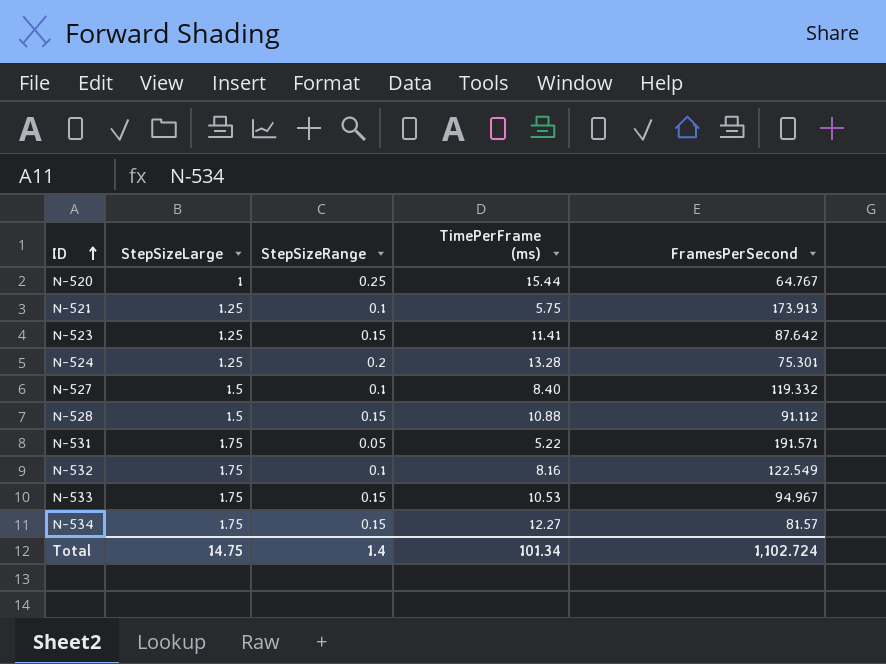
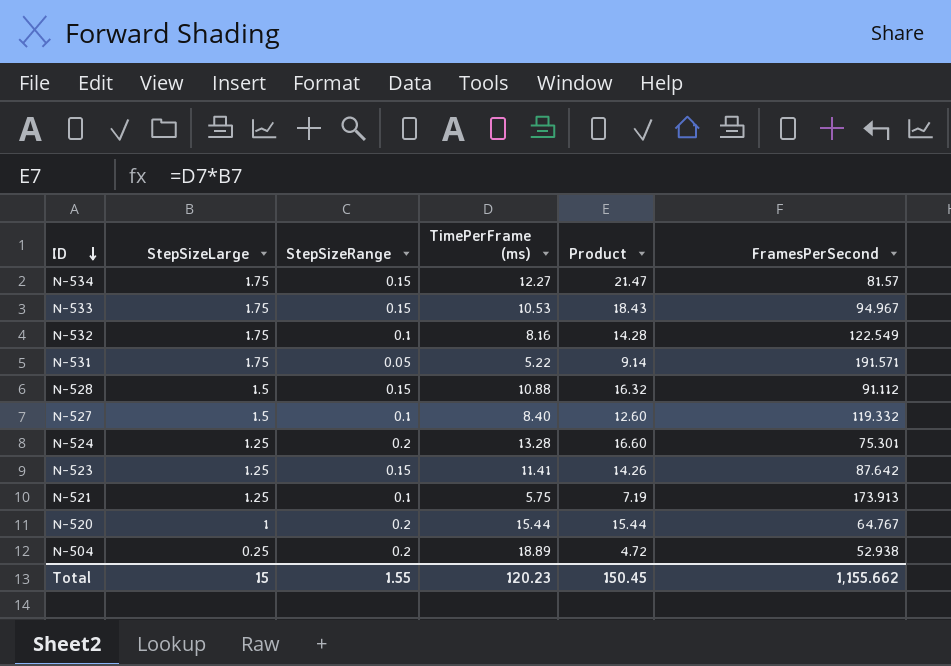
row order: ID ascending -> ID descending
column Product | formula: none -> [StepSizeLarge] * [TimePerFrame (ms)]
N-520 | StepSizeRange: 0.25 -> 0.2
row N-504: none -> 0.25 | 0.2 | 18.89 | 4.72 | 52.938
Total | StepSizeLarge: 14.75 -> 15
Total | StepSizeRange: 1.4 -> 1.55
Total | TimePerFrame (ms): 101.34 -> 120.23
Total | FramesPerSecond: 1,102.724 -> 1,155.662

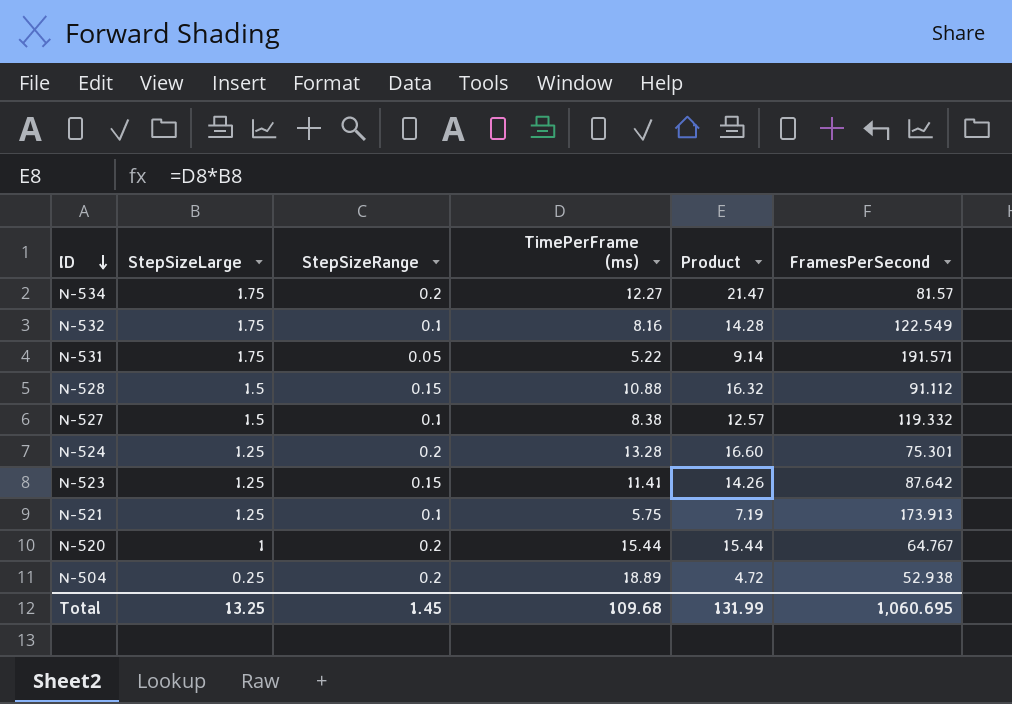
row N-533: 1.75 | 0.15 | 10.53 | 18.43 | 94.967 -> none
N-534 | StepSizeRange: 0.15 -> 0.2
N-527 | TimePerFrame (ms): 8.40 -> 8.38
N-527 | Product: 12.60 -> 12.57
Total | StepSizeLarge: 15 -> 13.25
Total | StepSizeRange: 1.55 -> 1.45
Total | TimePerFrame (ms): 120.23 -> 109.68
Total | Product: 150.45 -> 131.99
Total | FramesPerSecond: 1,155.662 -> 1,060.695

